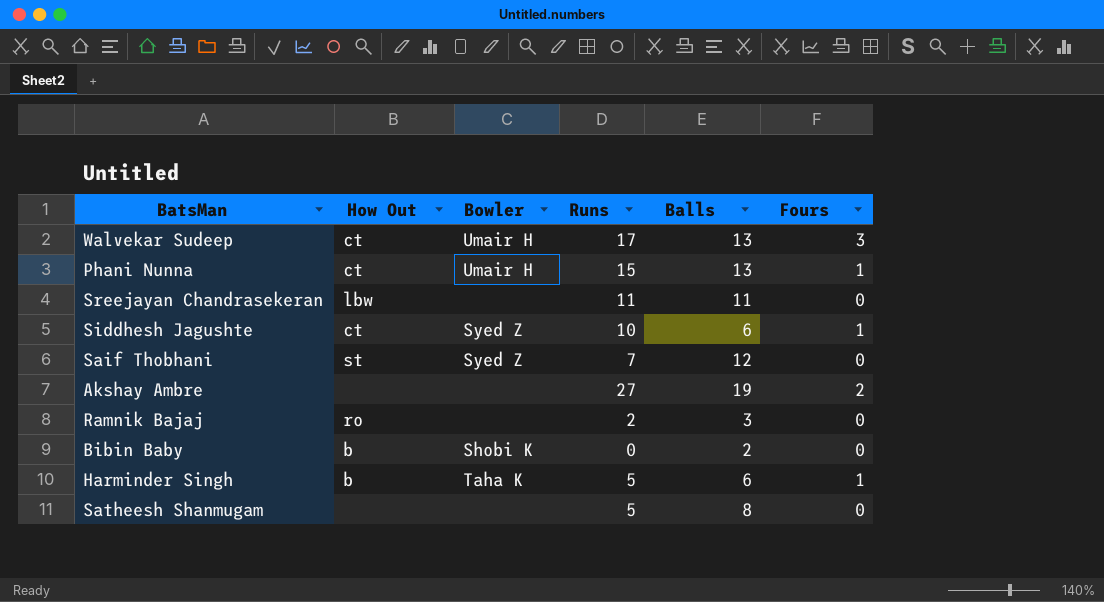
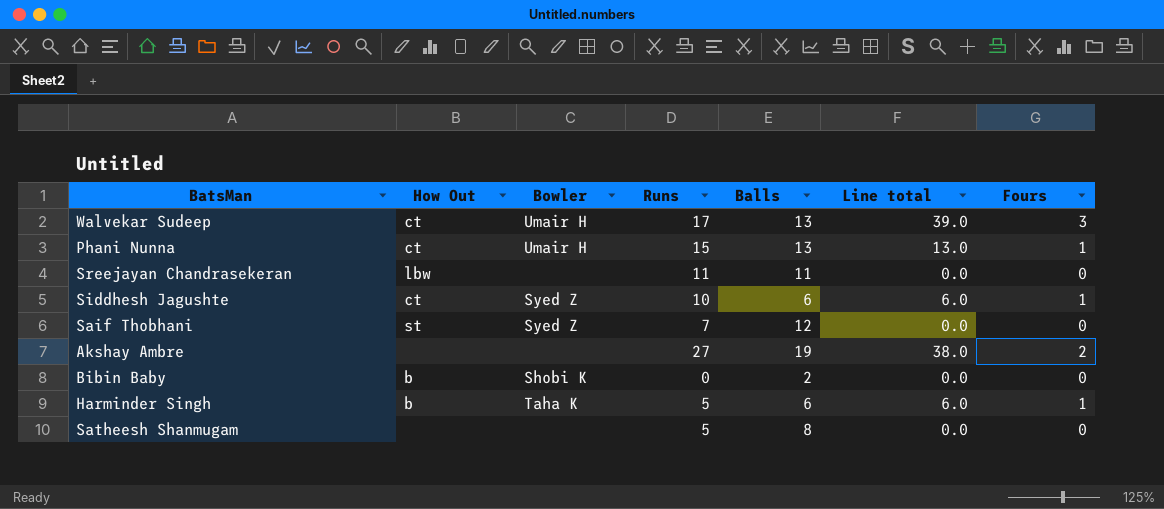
column Line total | formula: none -> [Balls] * [Fours]
row Ramnik Bajaj: ro | none | 2 | 3 | 0 -> none

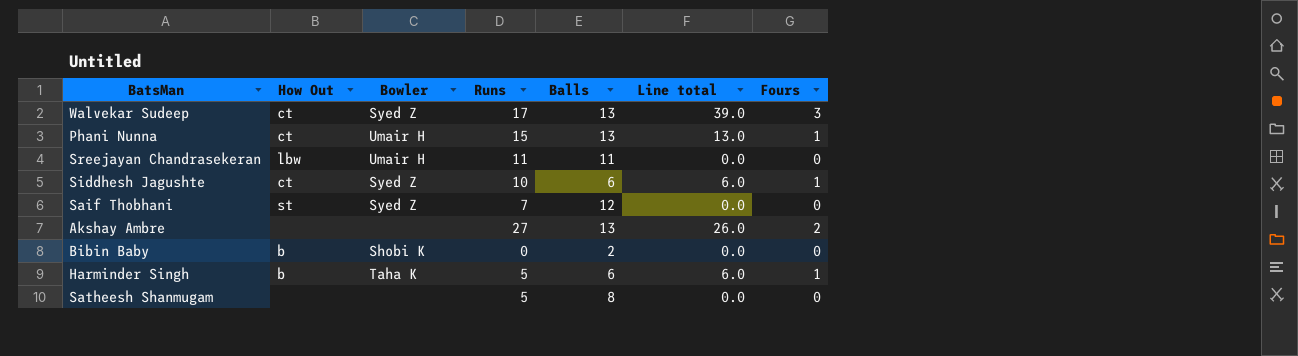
Walvekar Sudeep | Bowler: Umair H -> Syed Z
Sreejayan Chandrasekeran | Bowler: none -> Umair H
Akshay Ambre | Balls: 19 -> 13
Akshay Ambre | Line total: 38.0 -> 26.0

